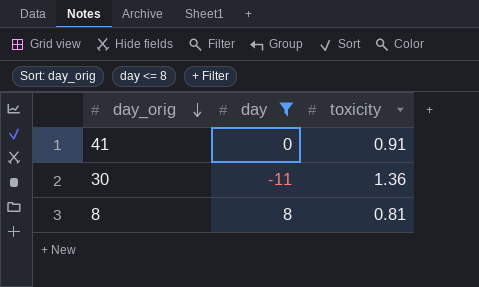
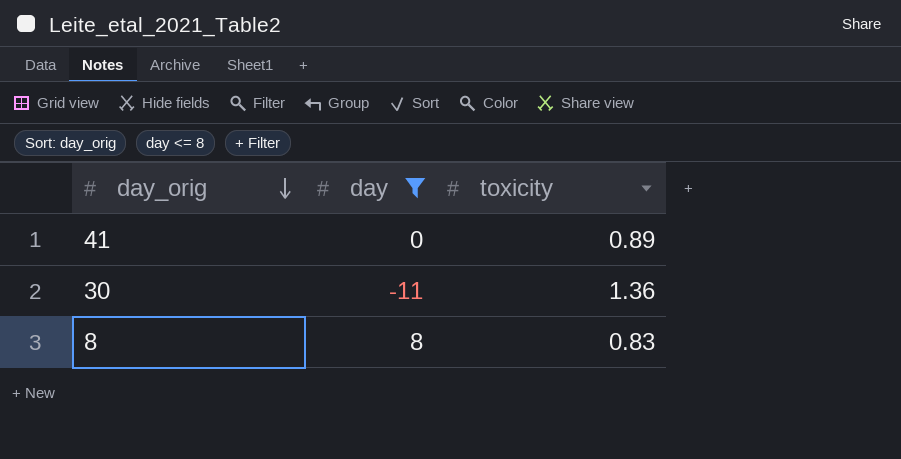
41 | toxicity: 0.91 -> 0.89
8 | toxicity: 0.81 -> 0.83

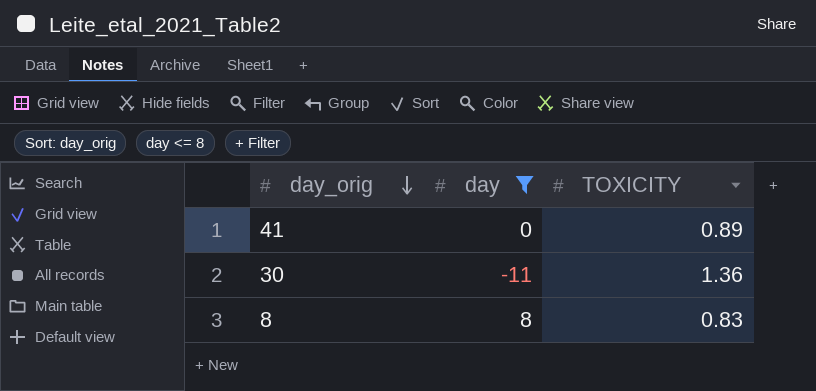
column name: toxicity -> TOXICITY

